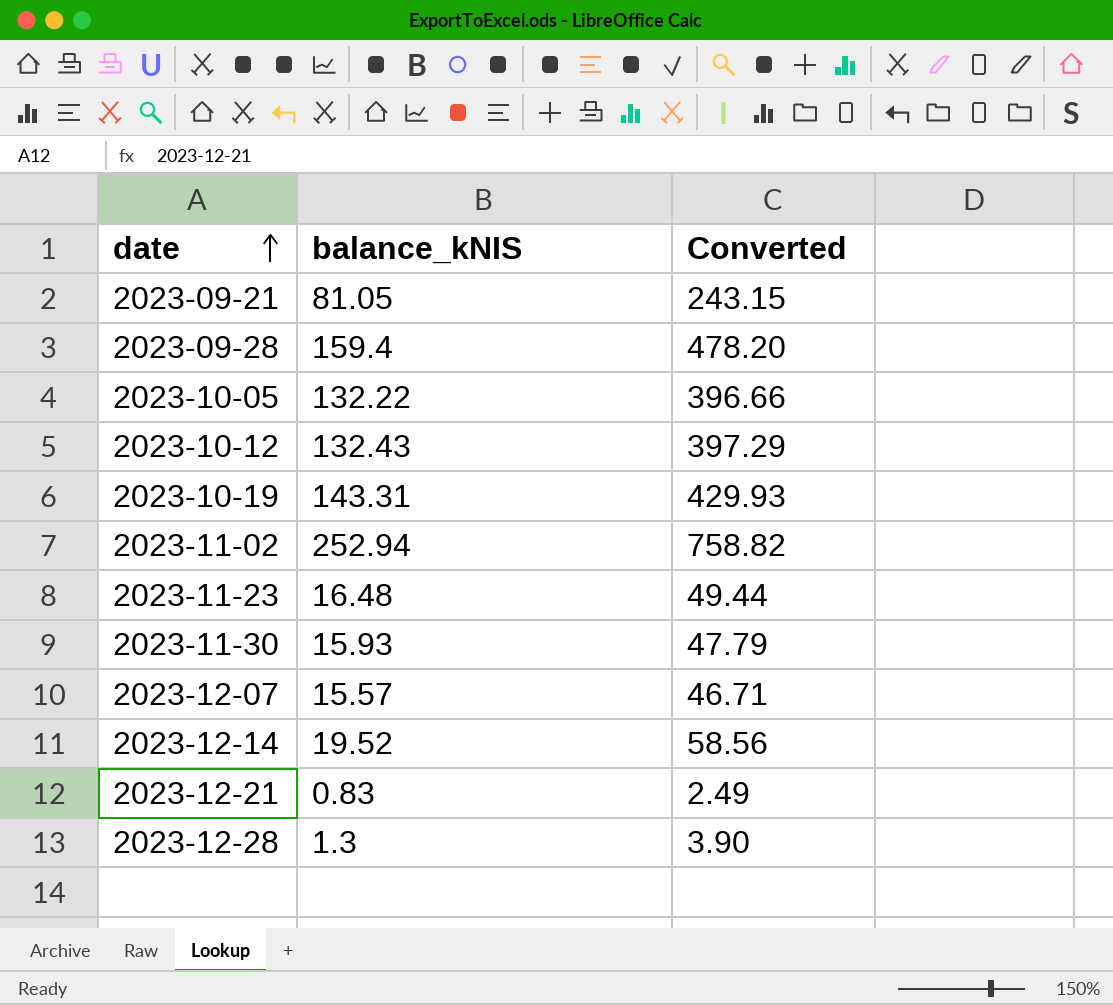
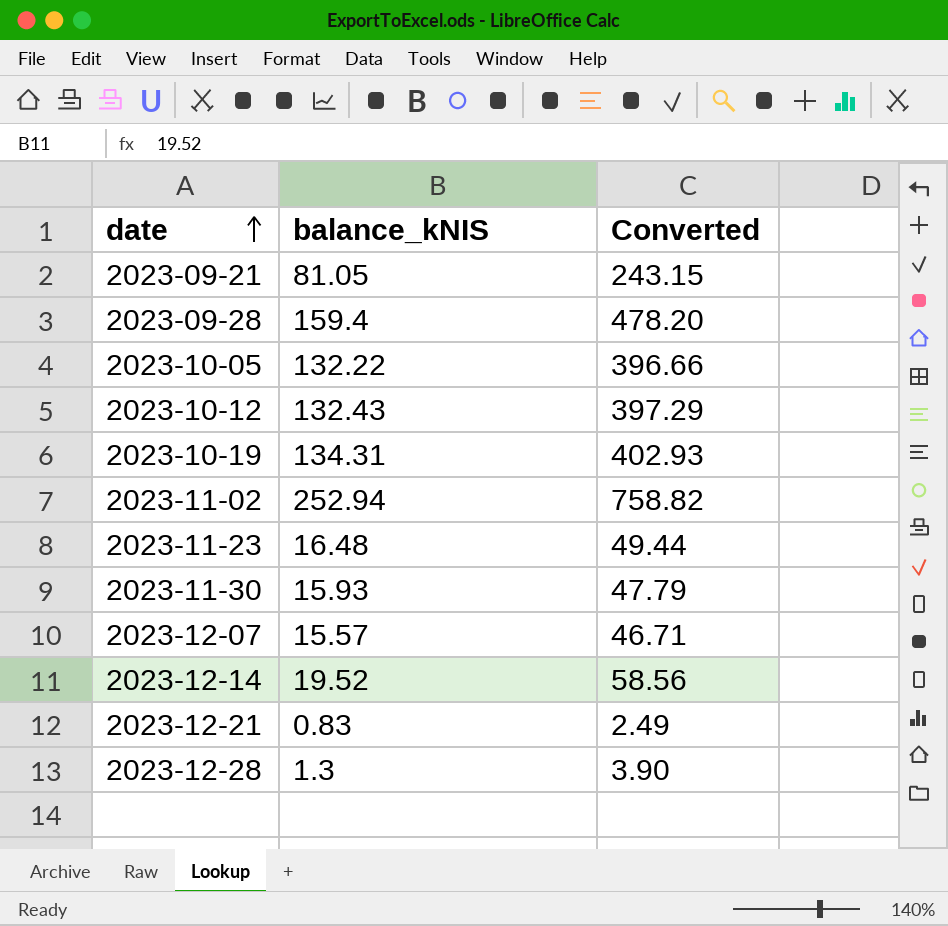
2023-10-19 | balance_kNIS: 143.31 -> 134.31
2023-10-19 | Converted: 429.93 -> 402.93

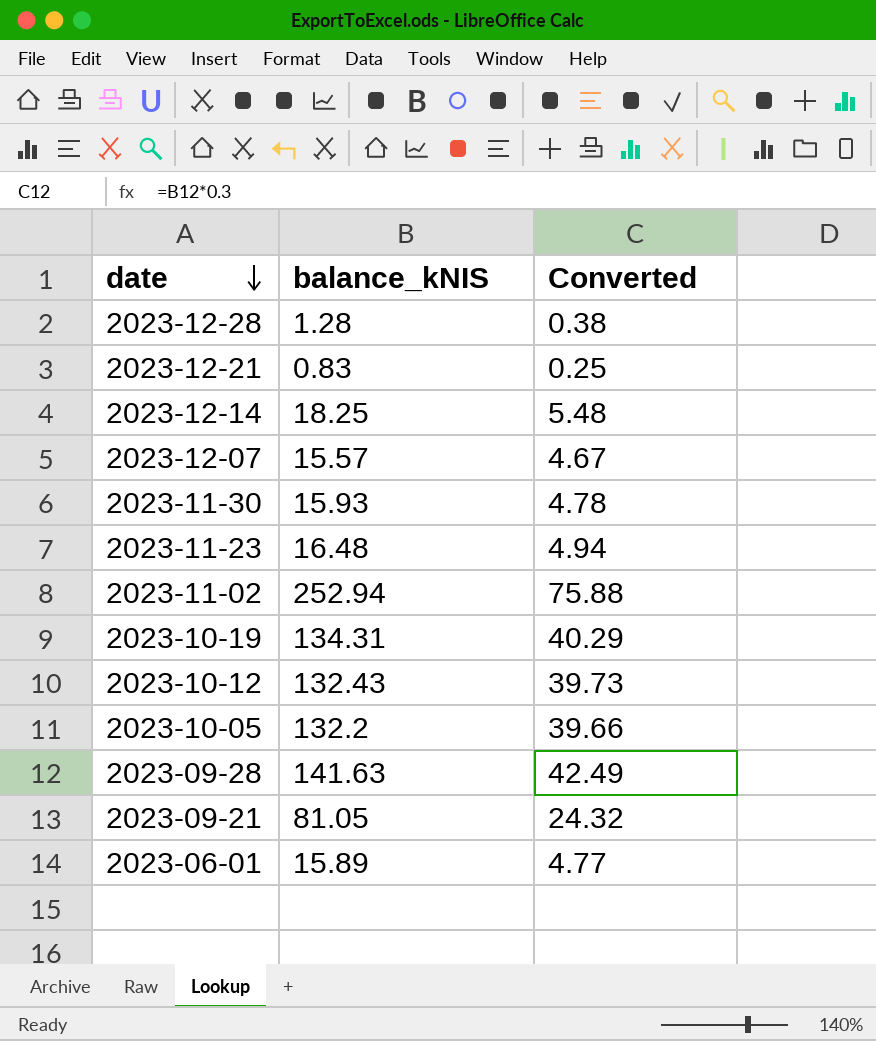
row order: date ascending -> date descending
column Converted | formula: [balance_kNIS] * 3 -> [balance_kNIS] * 0.3
2023-12-28 | balance_kNIS: 1.3 -> 1.28
2023-12-14 | balance_kNIS: 19.52 -> 18.25
2023-10-05 | balance_kNIS: 132.22 -> 132.2
2023-09-28 | balance_kNIS: 159.4 -> 141.63
row 2023-06-01: none -> 15.89 | 4.77

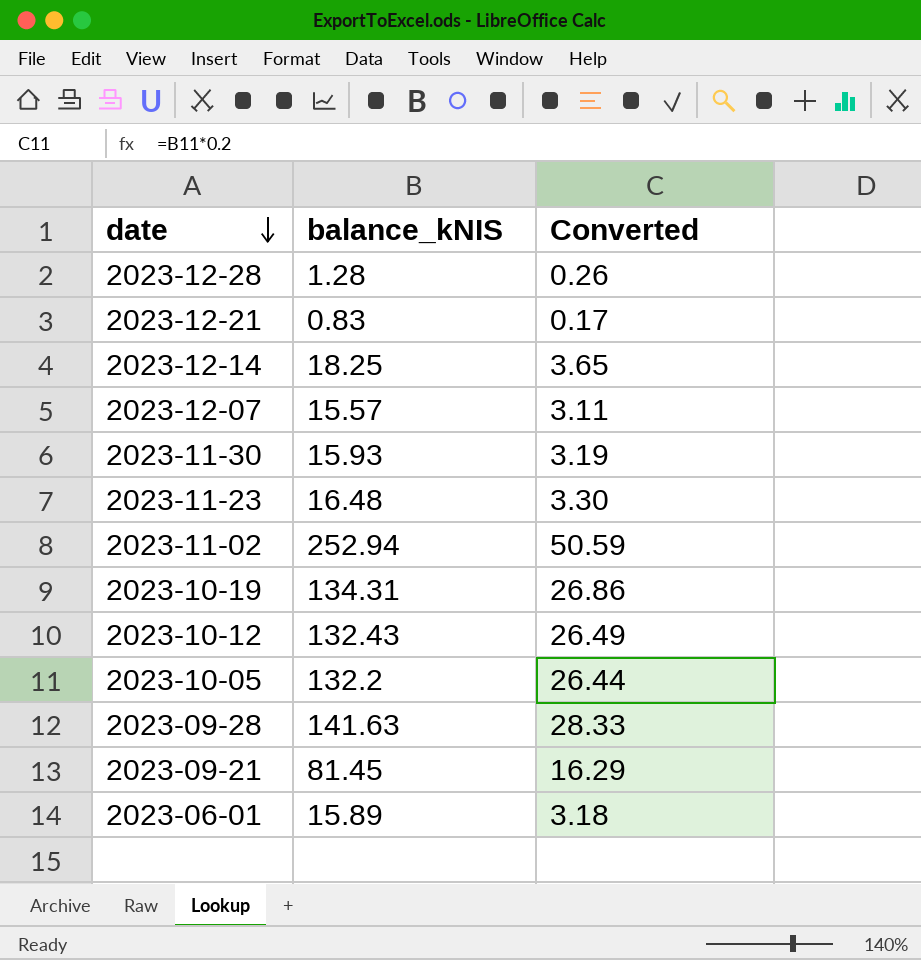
column Converted | formula: [balance_kNIS] * 0.3 -> [balance_kNIS] * 0.2
2023-09-21 | balance_kNIS: 81.05 -> 81.45

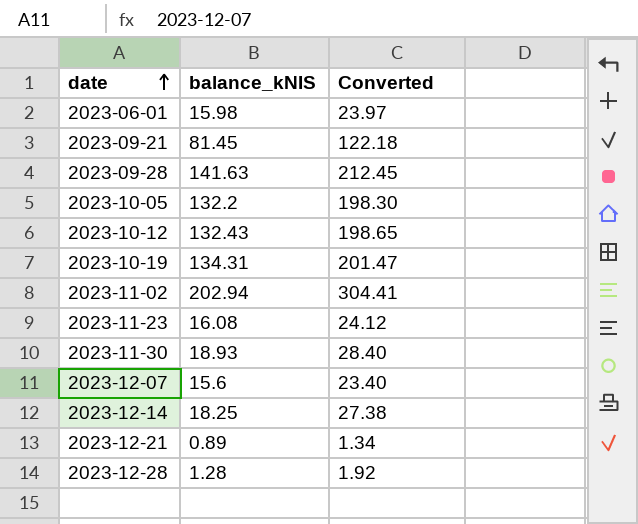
row order: date descending -> date ascending
column Converted | formula: [balance_kNIS] * 0.2 -> [balance_kNIS] * 1.5
2023-06-01 | balance_kNIS: 15.89 -> 15.98
2023-11-02 | balance_kNIS: 252.94 -> 202.94
2023-11-23 | balance_kNIS: 16.48 -> 16.08
2023-11-30 | balance_kNIS: 15.93 -> 18.93
2023-12-07 | balance_kNIS: 15.57 -> 15.6
2023-12-21 | balance_kNIS: 0.83 -> 0.89

